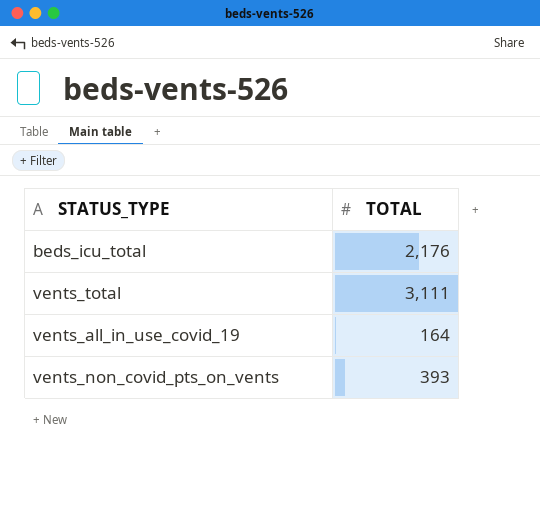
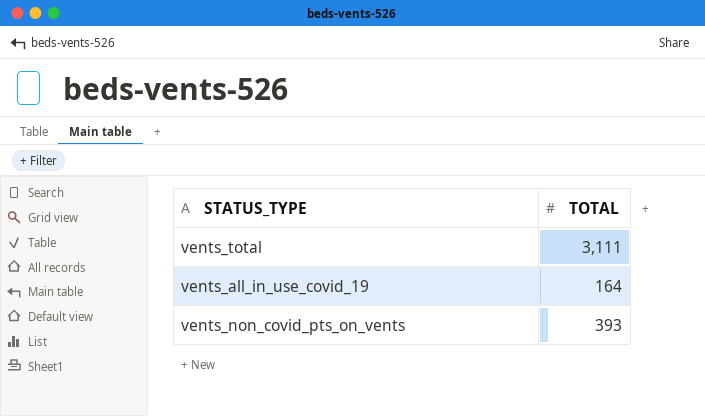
row beds_icu_total: 2,176 -> none

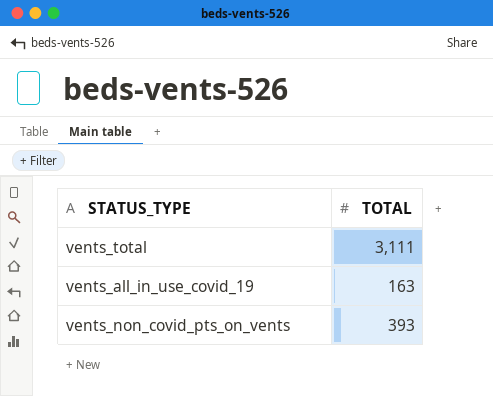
vents_all_in_use_covid_19 | TOTAL: 164 -> 163

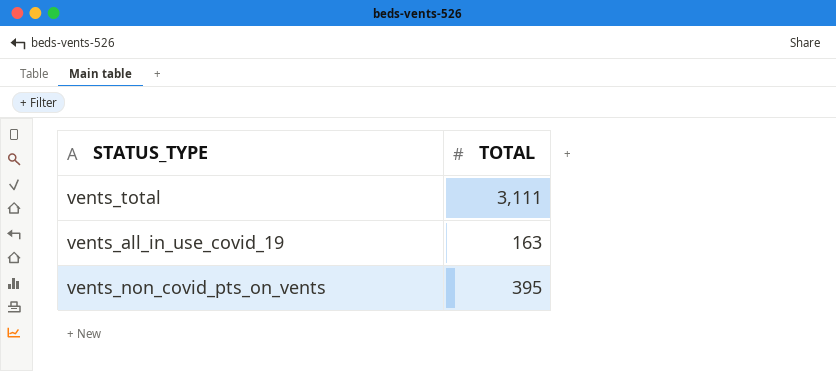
vents_non_covid_pts_on_vents | TOTAL: 393 -> 395

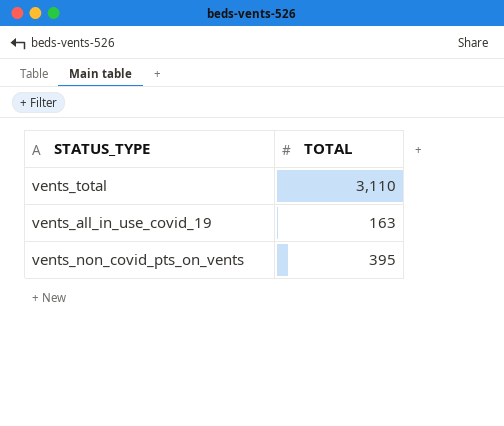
vents_total | TOTAL: 3,111 -> 3,110

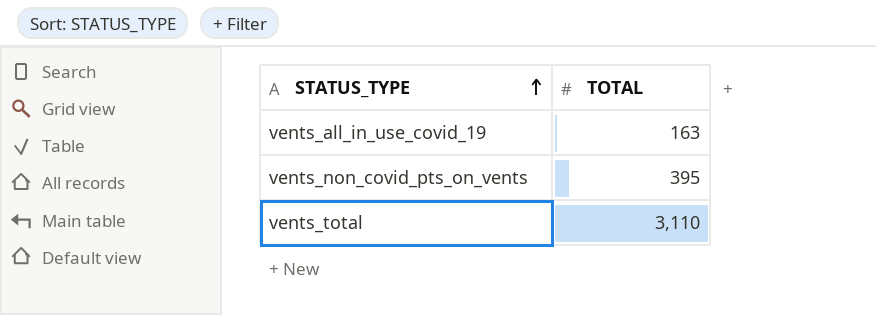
row order: none -> STATUS_TYPE ascending

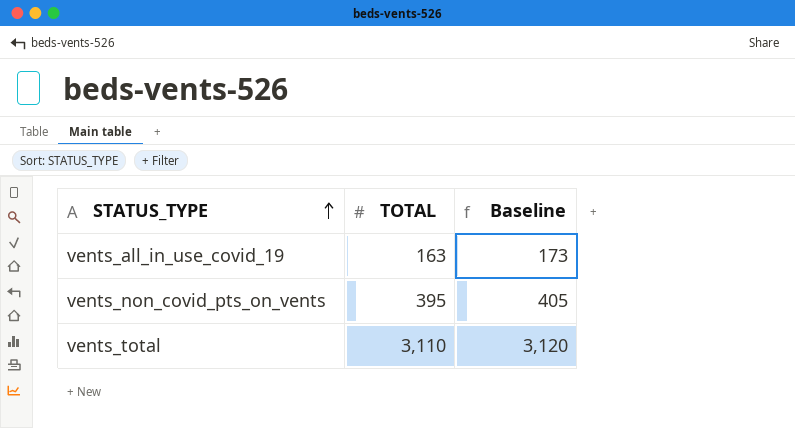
column Baseline | formula: none -> [TOTAL] + 10

